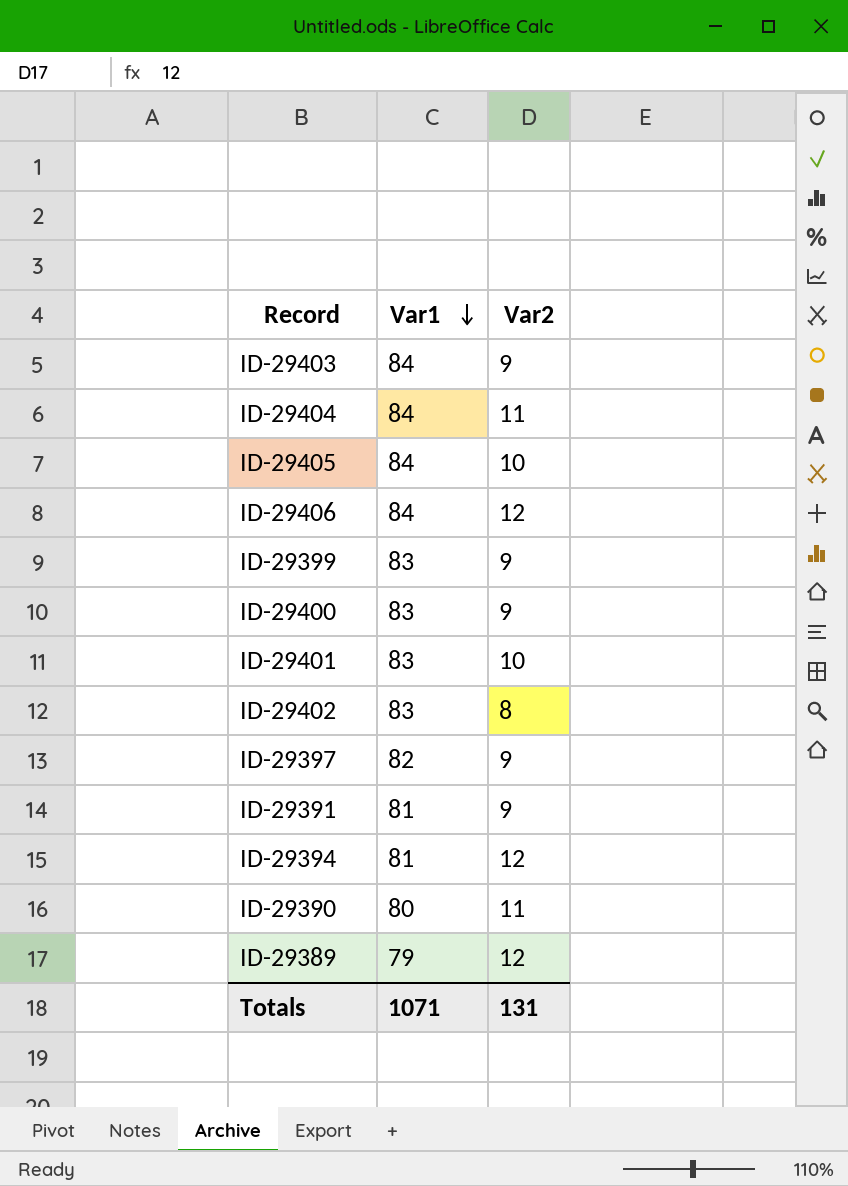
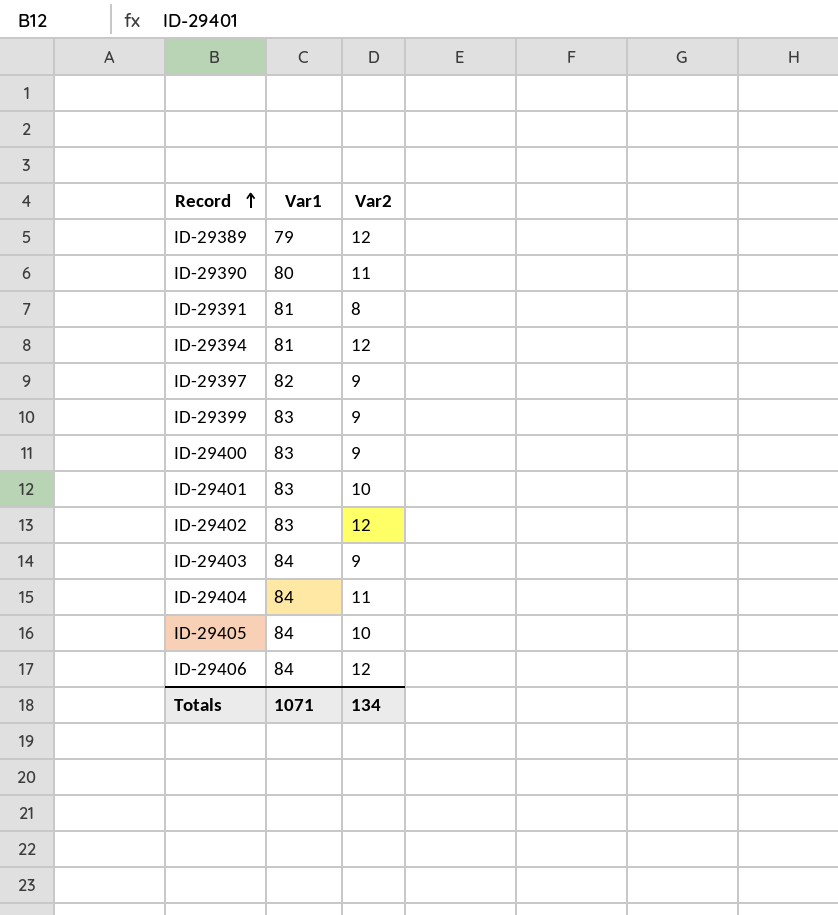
row order: Var1 descending -> Record ascending
ID-29391 | Var2: 9 -> 8
ID-29402 | Var2: 8 -> 12
Totals | Var2: 131 -> 134

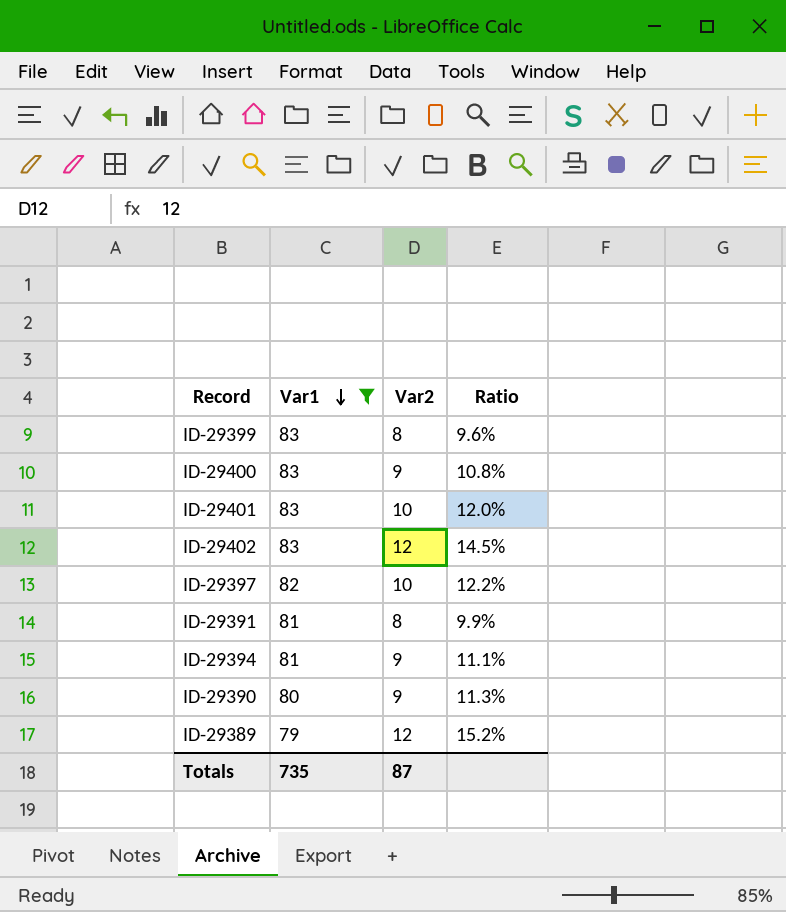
filter: none -> Var1 != 84
row order: Record ascending -> Var1 descending
column Ratio | formula: none -> [Var2] / [Var1]
ID-29399 | Var2: 9 -> 8
ID-29397 | Var2: 9 -> 10
ID-29394 | Var2: 12 -> 9
ID-29390 | Var2: 11 -> 9
Totals | Var1: 1071 -> 735
Totals | Var2: 134 -> 87

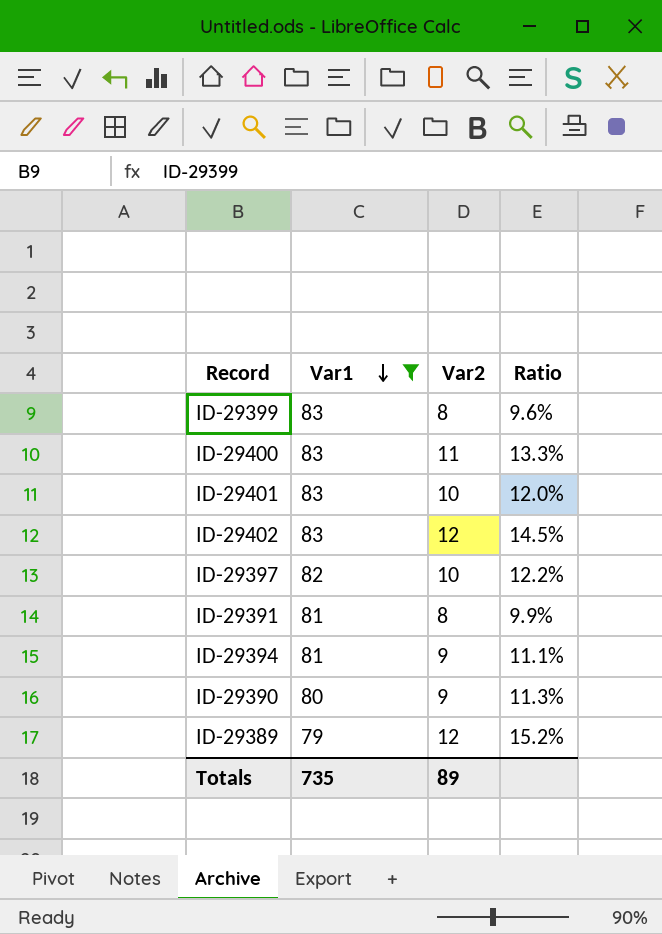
ID-29400 | Var2: 9 -> 11
ID-29400 | Ratio: 10.8% -> 13.3%
Totals | Var2: 87 -> 89

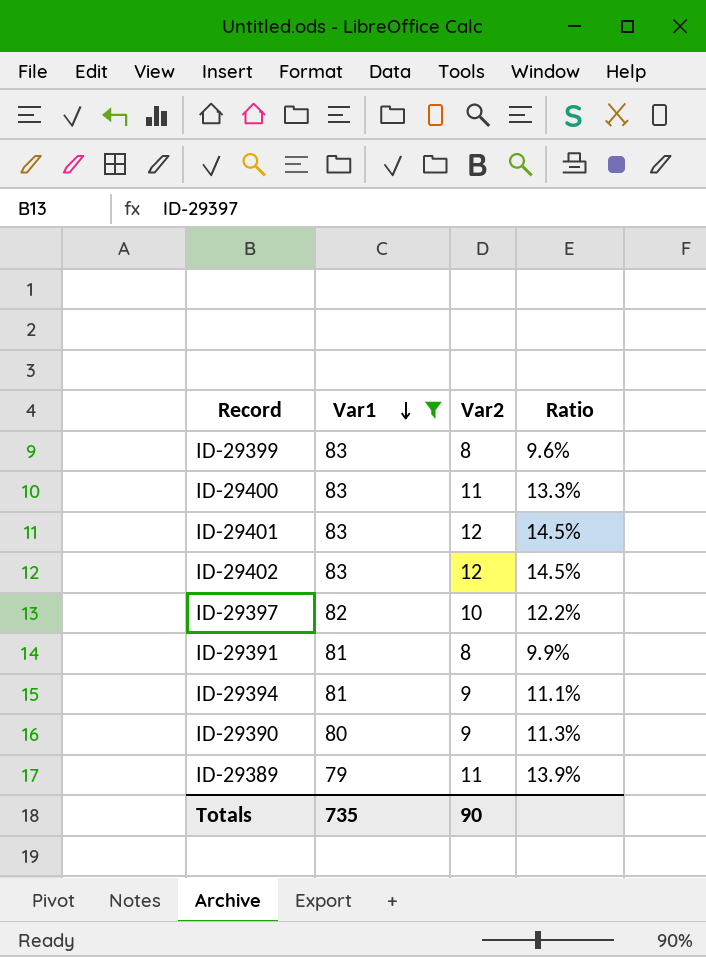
ID-29401 | Var2: 10 -> 12
ID-29401 | Ratio: 12.0% -> 14.5%
ID-29389 | Var2: 12 -> 11
ID-29389 | Ratio: 15.2% -> 13.9%
Totals | Var2: 89 -> 90

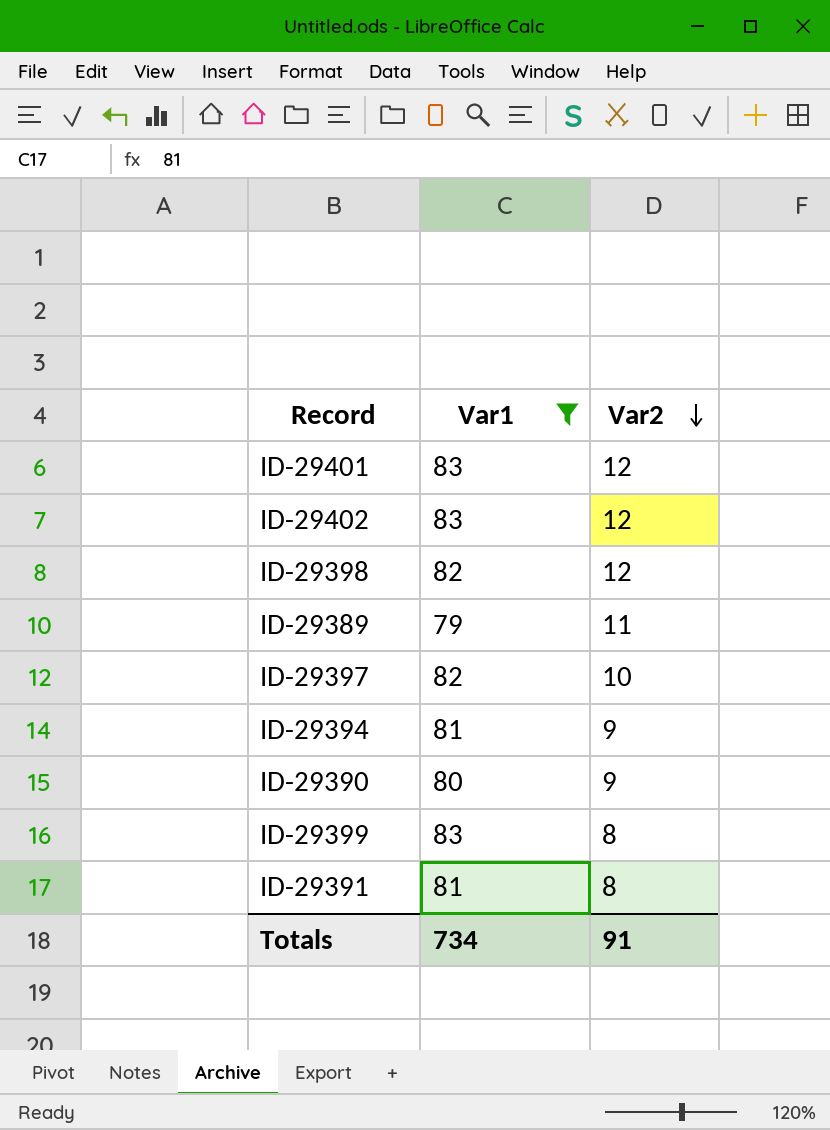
row order: Var1 descending -> Var2 descending
column Ratio | formula: [Var2] / [Var1] -> none
row ID-29400: 83 | 11 | 13.3% -> none
row ID-29398: none -> 82 | 12
Totals | Var1: 735 -> 734
Totals | Var2: 90 -> 91

